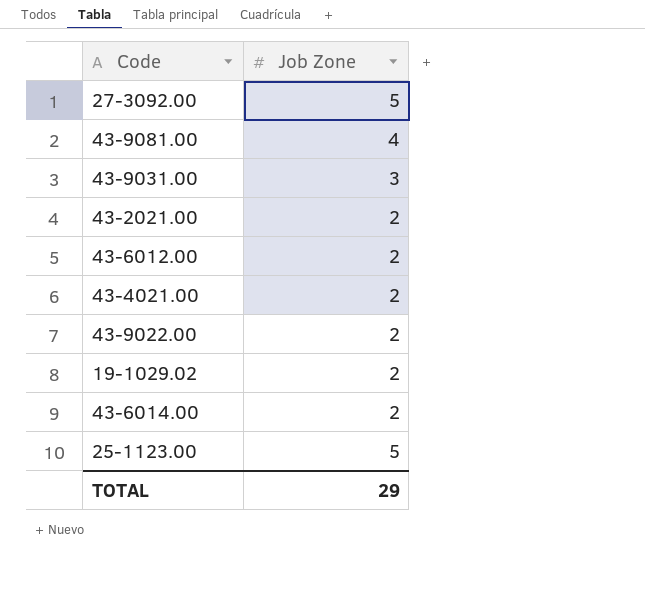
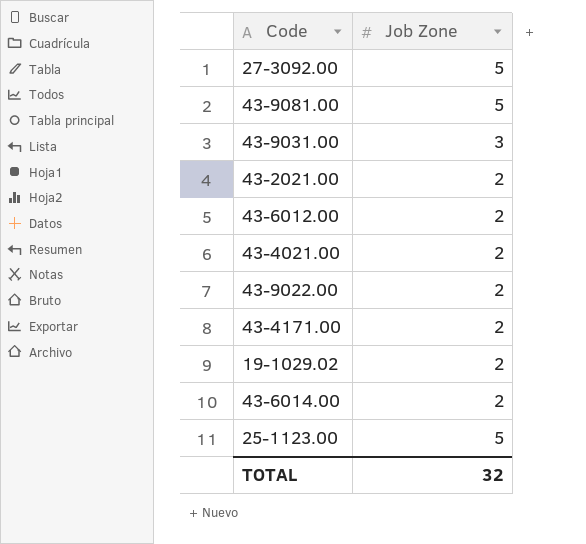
43-9081.00 | Job Zone: 4 -> 5
row 43-4171.00: none -> 2
TOTAL | Job Zone: 29 -> 32

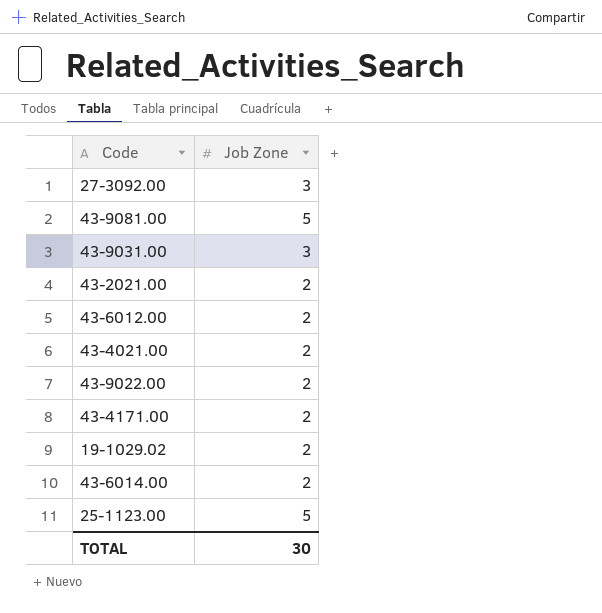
27-3092.00 | Job Zone: 5 -> 3
TOTAL | Job Zone: 32 -> 30

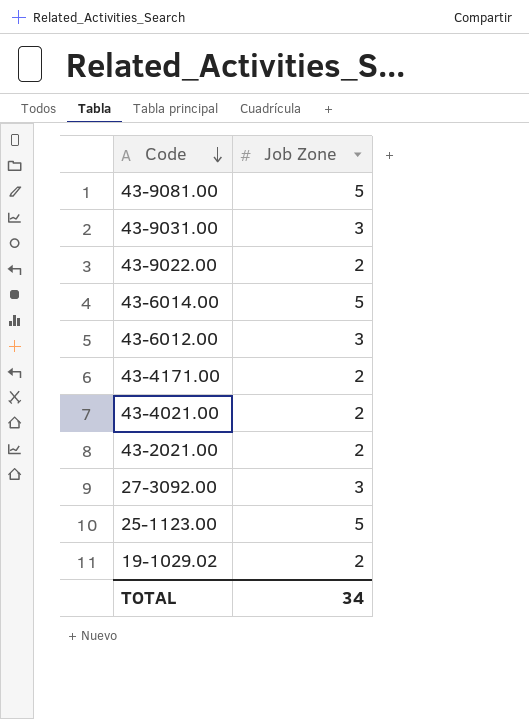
row order: none -> Code descending
43-6014.00 | Job Zone: 2 -> 5
43-6012.00 | Job Zone: 2 -> 3
TOTAL | Job Zone: 30 -> 34

